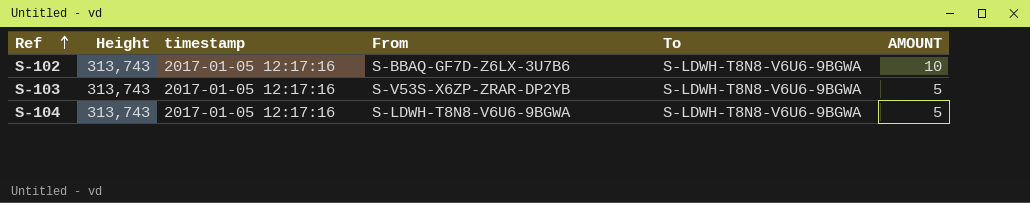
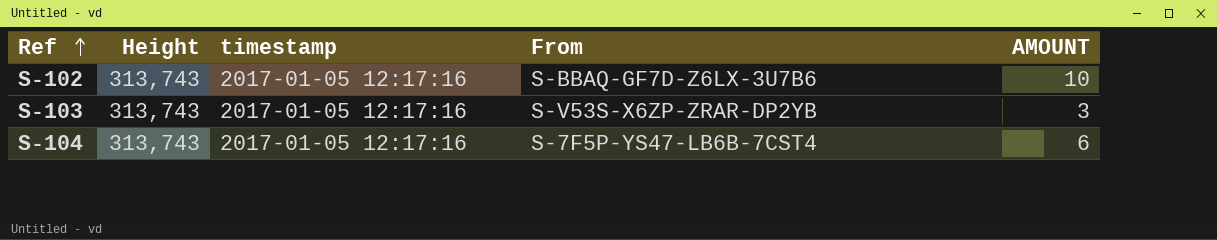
column To | position: 5 -> none
S-103 | AMOUNT: 5 -> 3
S-104 | From: S-LDWH-T8N8-V6U6-9BGWA -> S-7F5P-YS47-LB6B-7CST4
S-104 | AMOUNT: 5 -> 6

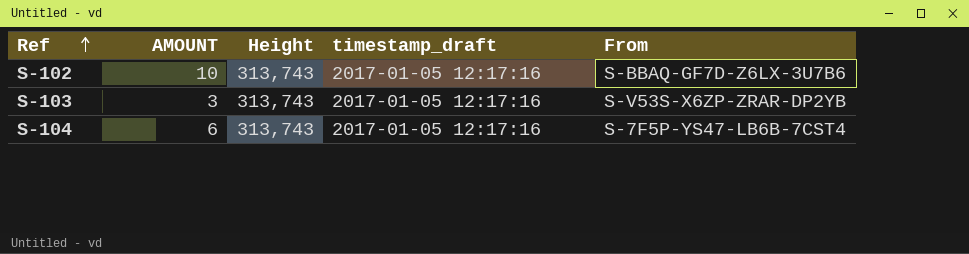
column AMOUNT | position: 5 -> 2
column name: timestamp -> timestamp_draft

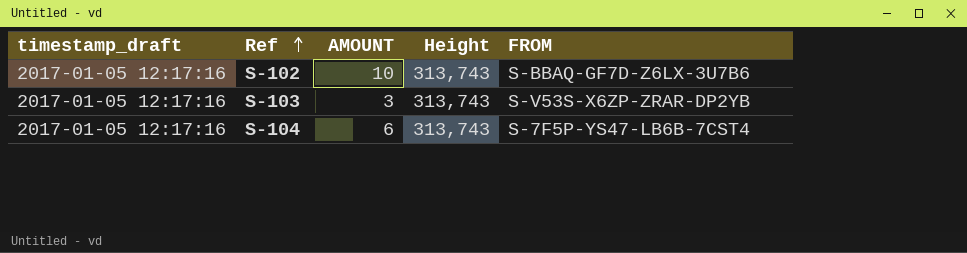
column timestamp_draft | position: 4 -> 1
column name: From -> FROM

